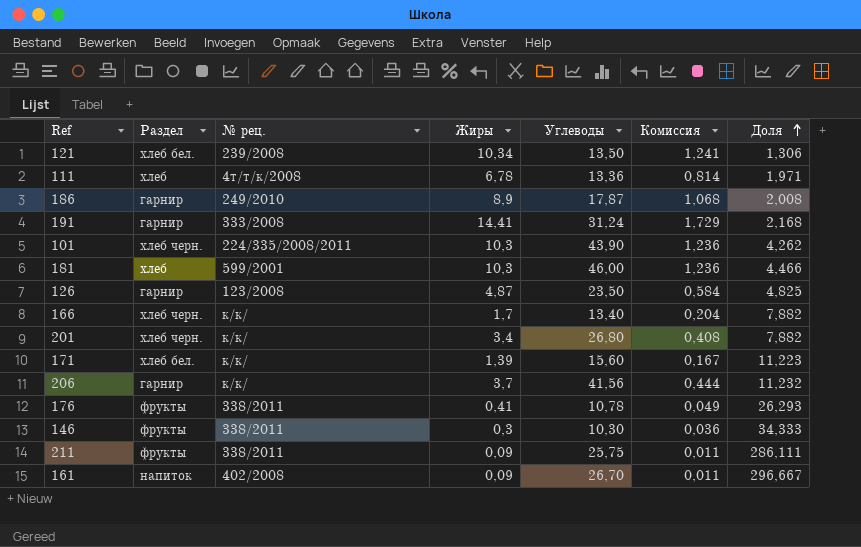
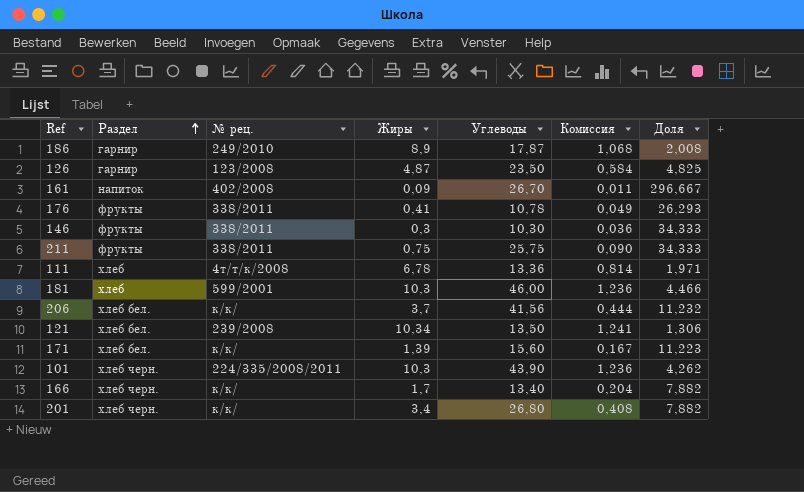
row order: Доля ascending -> Раздел ascending
row 191: гарнир | 333/2008 | 14,41 | 31,24 | 1,729 | 2,168 -> none
211 | Жиры: 0,09 -> 0,75
211 | Комиссия: 0,011 -> 0,090
211 | Доля: 286,111 -> 34,333
206 | Раздел: гарнир -> хлеб бел.

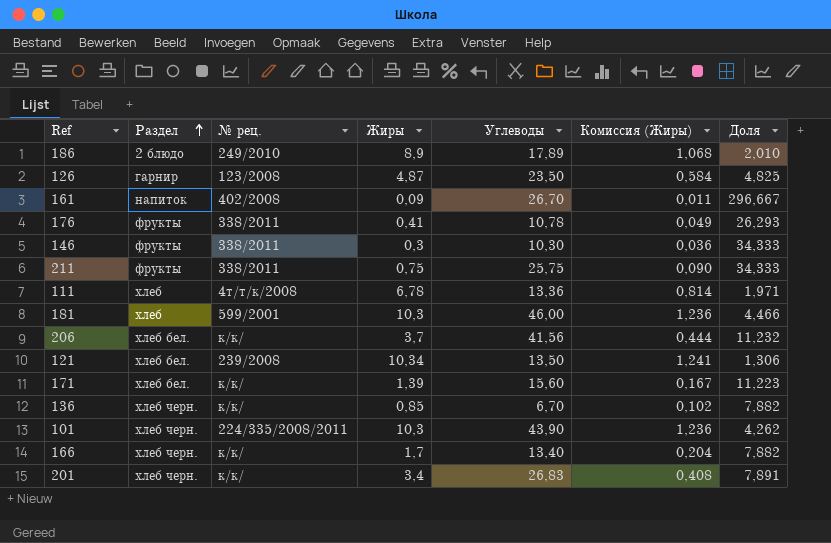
column name: Комиссия -> Комиссия (Жиры)
186 | Раздел: гарнир -> 2 блюдо
186 | Углеводы: 17,87 -> 17,89
186 | Доля: 2,008 -> 2,010
row 136: none -> хлеб черн. | к/к/ | 0,85 | 6,70 | 0,102 | 7,882
201 | Углеводы: 26,80 -> 26,83
201 | Доля: 7,882 -> 7,891

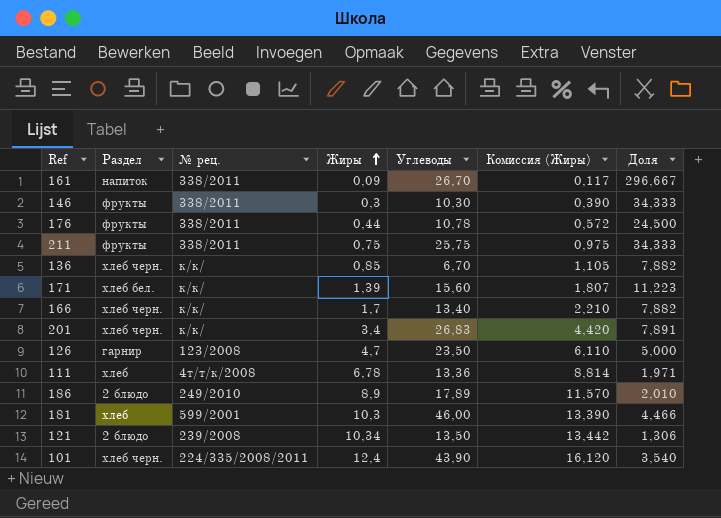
row order: Раздел ascending -> Жиры ascending
column Комиссия (Жиры) | formula: [Жиры] * 0,12 -> [Жиры] * 1,3
row 206: хлеб бел. | к/к/ | 3,7 | 41,56 | 0,444 | 11,232 -> none
161 | № рец.: 402/2008 -> 338/2011
176 | Жиры: 0,41 -> 0,44
176 | Доля: 26,293 -> 24,500
126 | Жиры: 4,87 -> 4,7
126 | Доля: 4,825 -> 5,000
121 | Раздел: хлеб бел. -> 2 блюдо
101 | Жиры: 10,3 -> 12,4
101 | Доля: 4,262 -> 3,540

